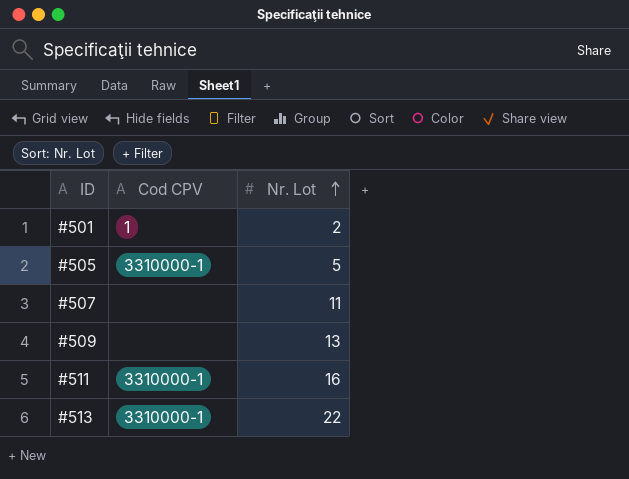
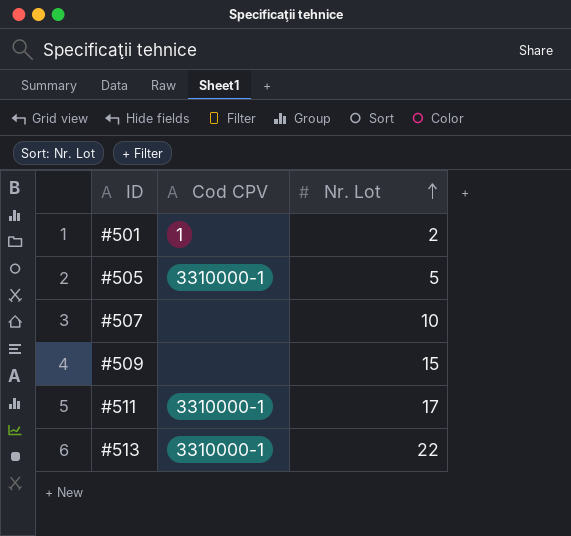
#507 | Nr. Lot: 11 -> 10
#509 | Nr. Lot: 13 -> 15
#511 | Nr. Lot: 16 -> 17

